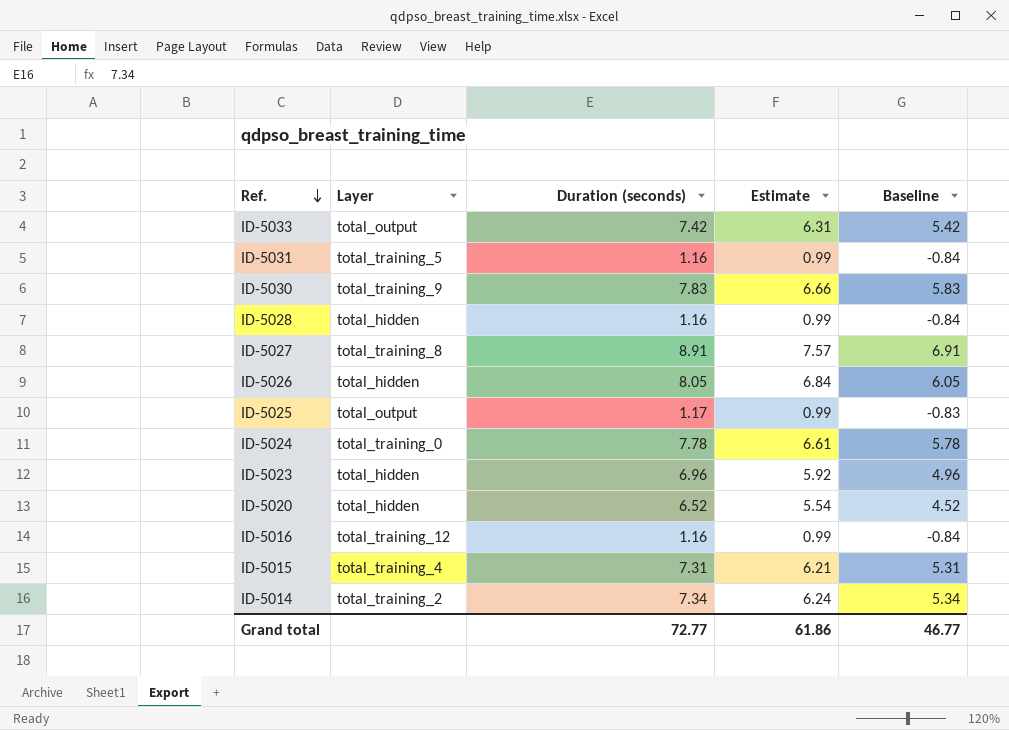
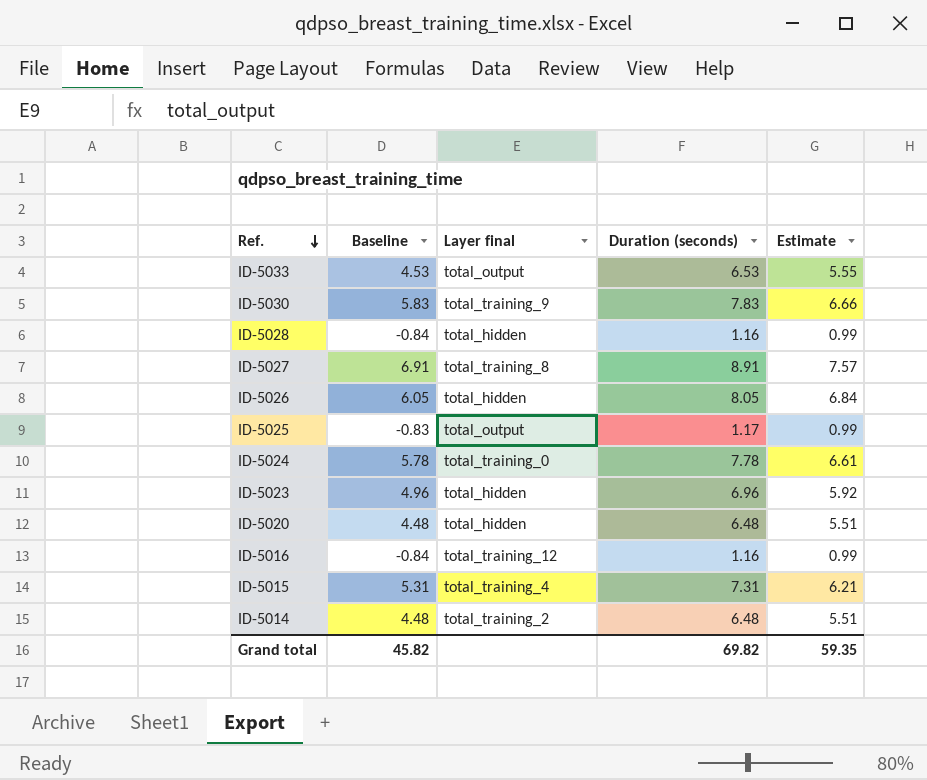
column Baseline | position: 5 -> 2
column name: Layer -> Layer final
row ID-5031: total_training_5 | 1.16 | 0.99 | -0.84 -> none
ID-5033 | Baseline: 5.42 -> 4.53
ID-5033 | Duration (seconds): 7.42 -> 6.53
ID-5033 | Estimate: 6.31 -> 5.55
ID-5020 | Baseline: 4.52 -> 4.48
ID-5020 | Duration (seconds): 6.52 -> 6.48
ID-5020 | Estimate: 5.54 -> 5.51
ID-5014 | Baseline: 5.34 -> 4.48
ID-5014 | Duration (seconds): 7.34 -> 6.48
ID-5014 | Estimate: 6.24 -> 5.51
Grand total | Baseline: 46.77 -> 45.82
Grand total | Duration (seconds): 72.77 -> 69.82
Grand total | Estimate: 61.86 -> 59.35

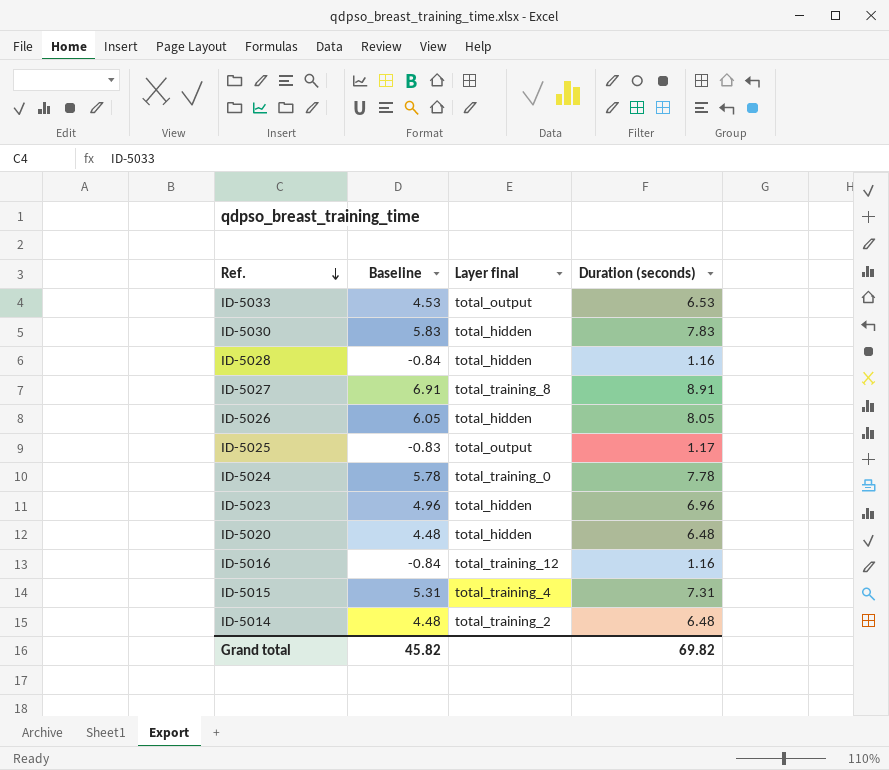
column Estimate | formula: [Duration (seconds)] * 0.85 -> none
ID-5030 | Layer final: total_training_9 -> total_hidden

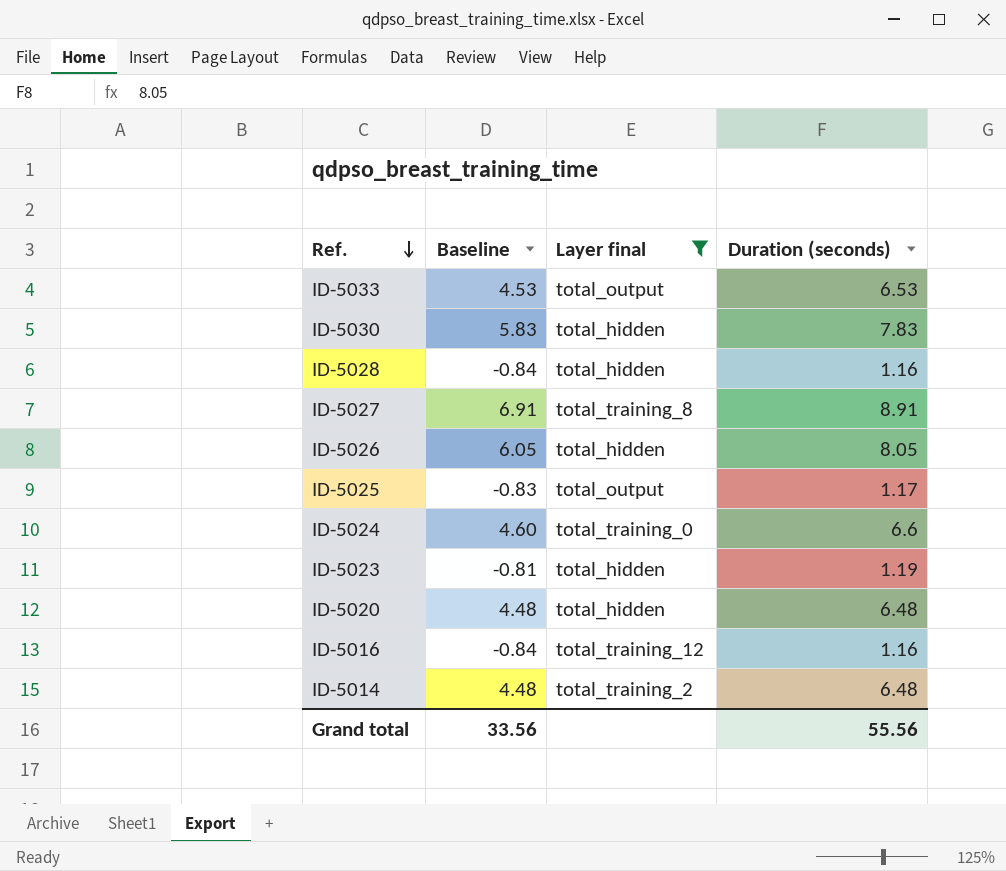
filter: none -> Layer final != total_training_4
ID-5024 | Baseline: 5.78 -> 4.60
ID-5024 | Duration (seconds): 7.78 -> 6.6
ID-5023 | Baseline: 4.96 -> -0.81
ID-5023 | Duration (seconds): 6.96 -> 1.19
Grand total | Baseline: 45.82 -> 33.56
Grand total | Duration (seconds): 69.82 -> 55.56

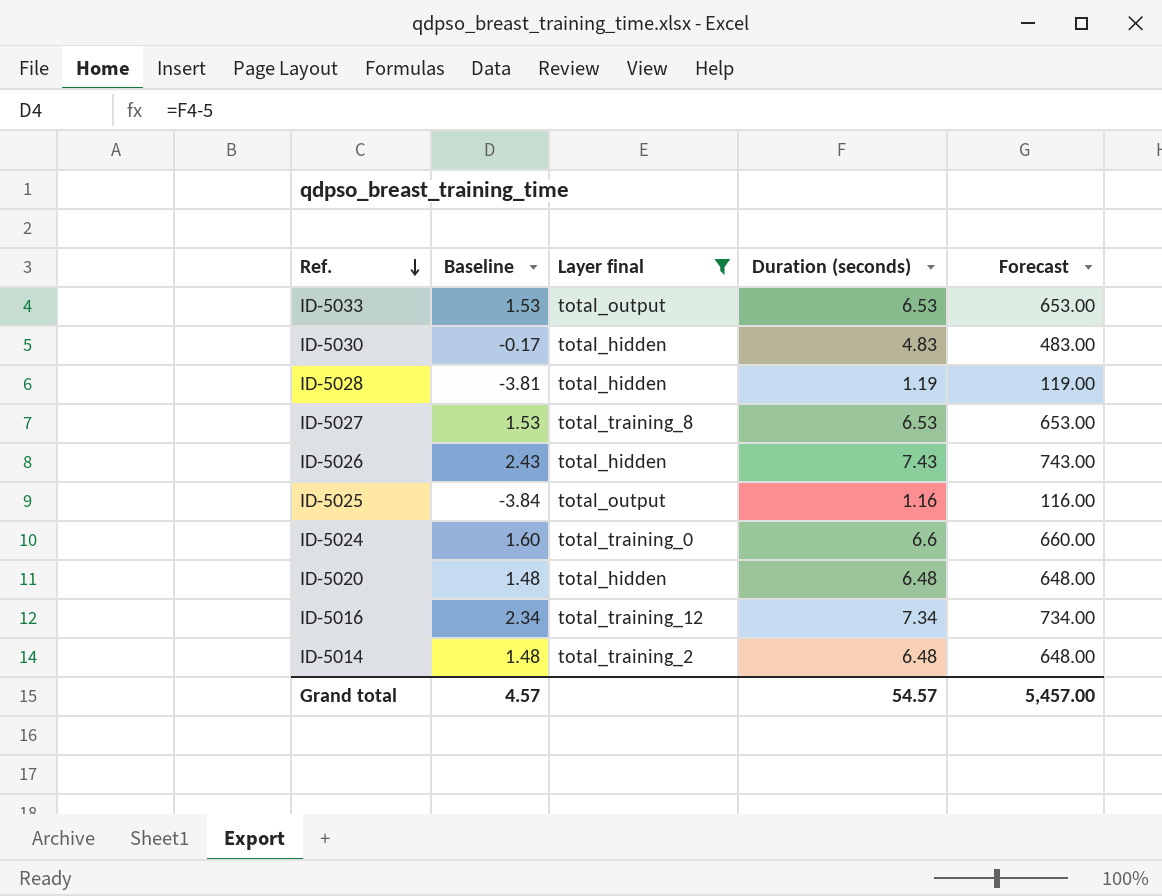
column Baseline | formula: [Duration (seconds)] - 2 -> [Duration (seconds)] - 5
column Forecast | formula: none -> [Duration (seconds)] * 100
row ID-5023: -0.81 | total_hidden | 1.19 -> none
ID-5030 | Duration (seconds): 7.83 -> 4.83
ID-5028 | Duration (seconds): 1.16 -> 1.19
ID-5027 | Duration (seconds): 8.91 -> 6.53
ID-5026 | Duration (seconds): 8.05 -> 7.43
ID-5025 | Duration (seconds): 1.17 -> 1.16
ID-5016 | Duration (seconds): 1.16 -> 7.34
Grand total | Baseline: 33.56 -> 4.57
Grand total | Duration (seconds): 55.56 -> 54.57

